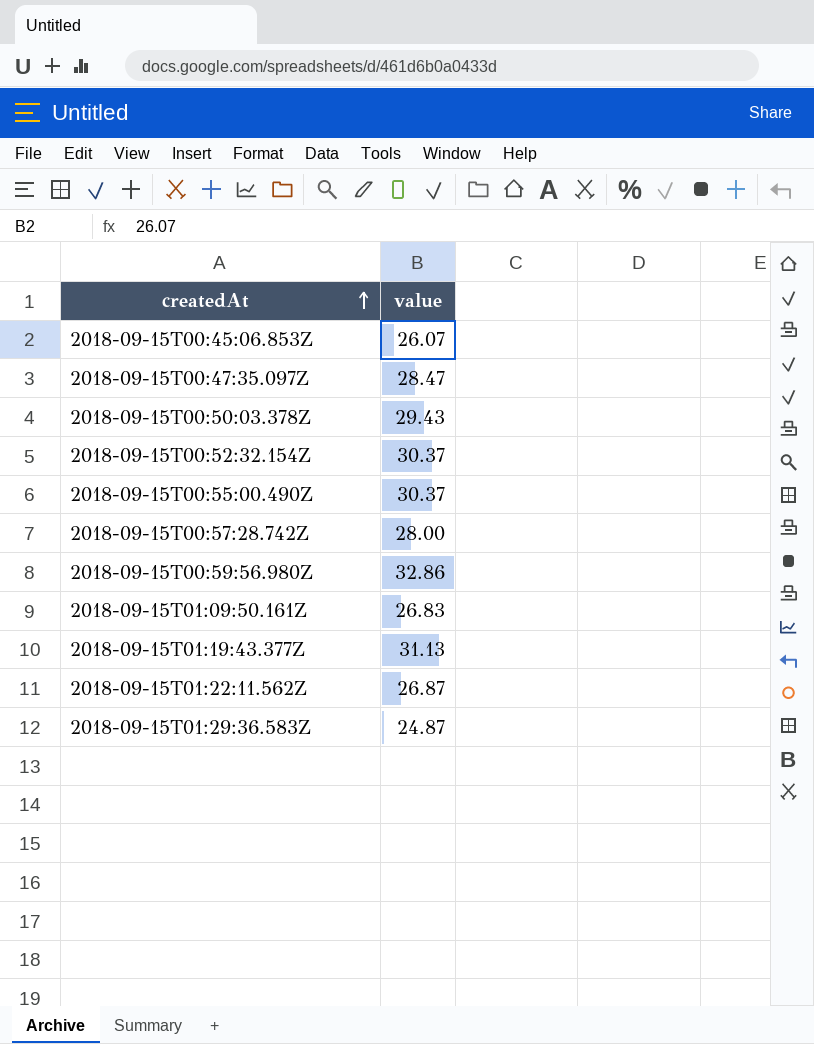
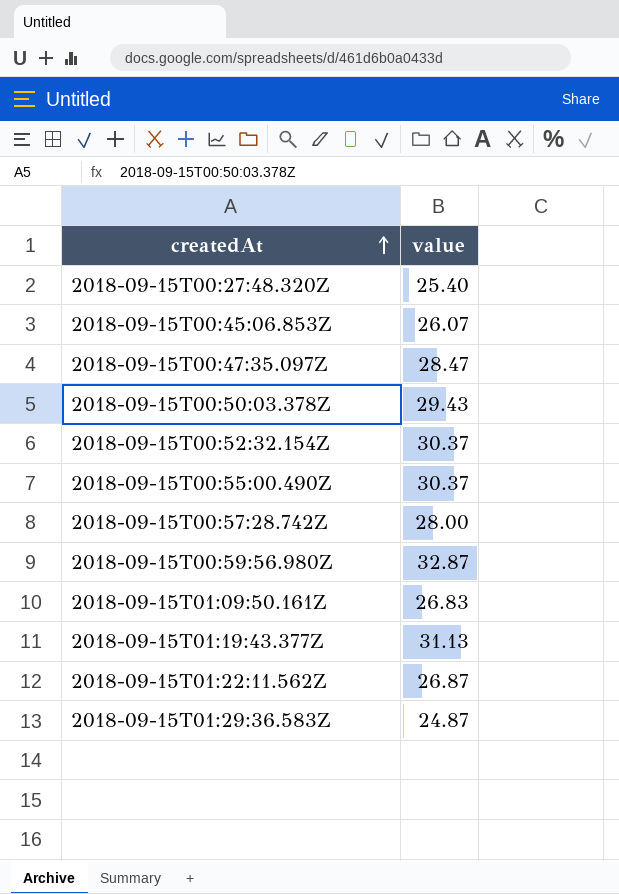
row 2018-09-15T00:27:48.320Z: none -> 25.40
2018-09-15T00:59:56.980Z | value: 32.86 -> 32.87

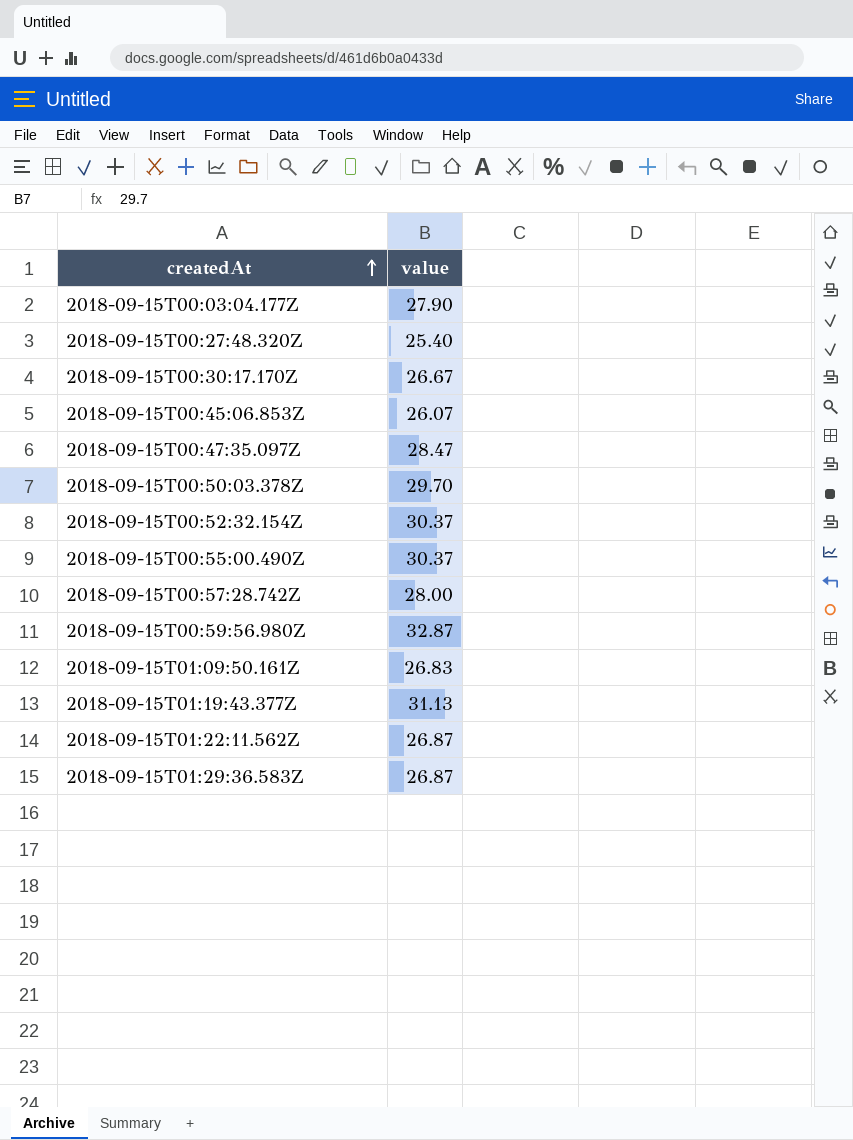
row 2018-09-15T00:03:04.177Z: none -> 27.90
row 2018-09-15T00:30:17.170Z: none -> 26.67
2018-09-15T00:50:03.378Z | value: 29.43 -> 29.70
2018-09-15T01:29:36.583Z | value: 24.87 -> 26.87

